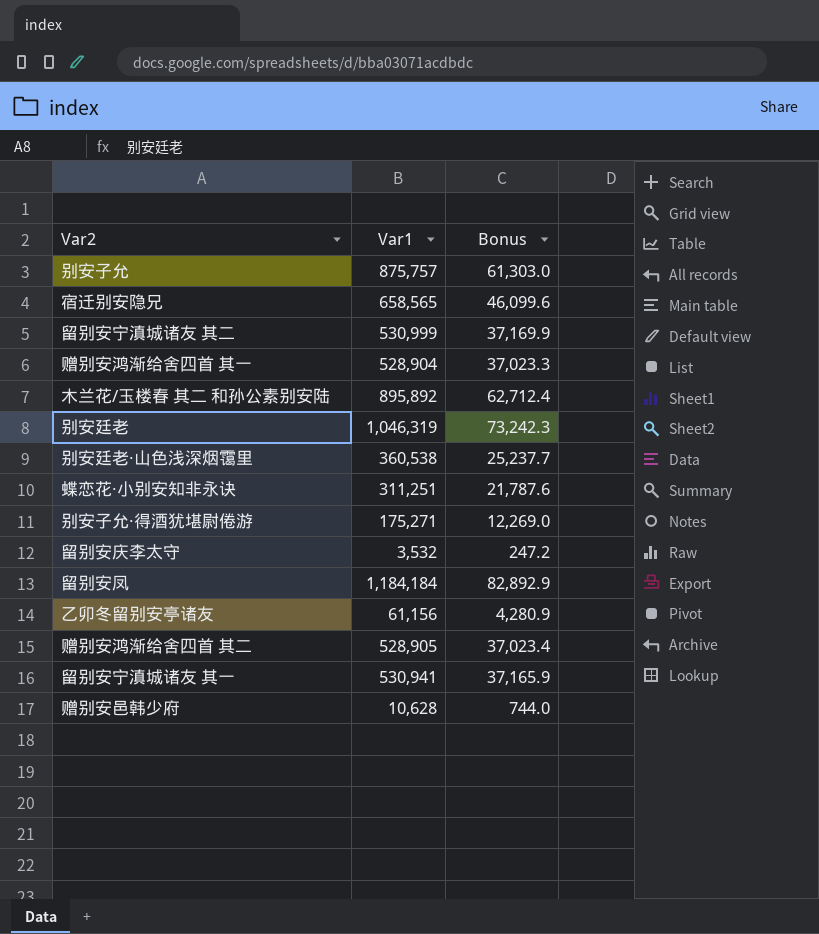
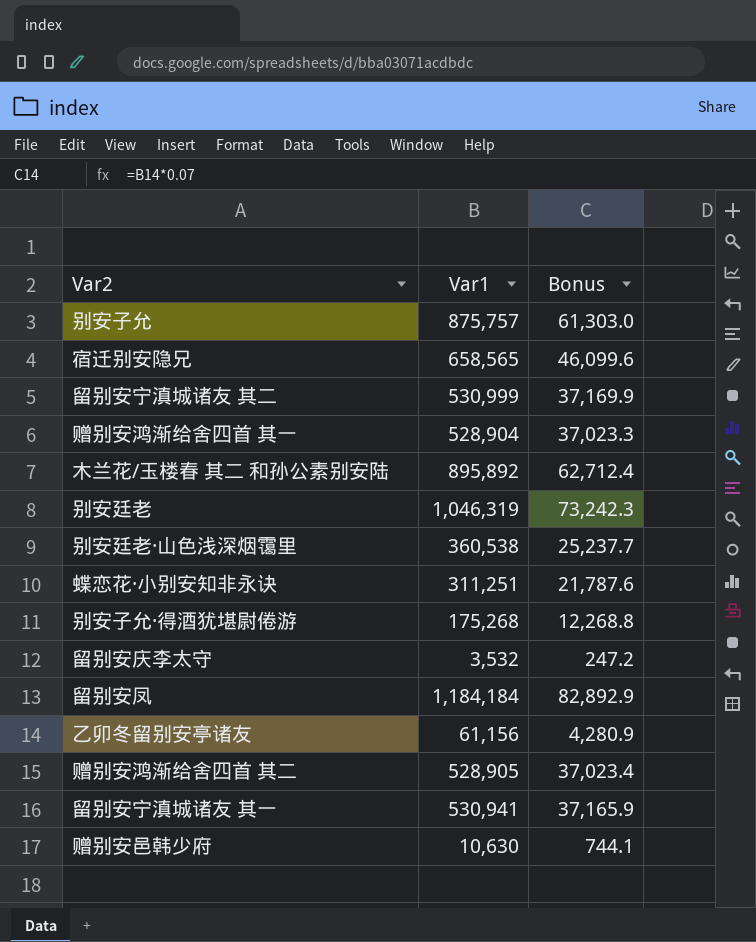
别安子允·得酒犹堪尉倦游 | Var1: 175,271 -> 175,268
别安子允·得酒犹堪尉倦游 | Bonus: 12,269.0 -> 12,268.8
赠别安邑韩少府 | Var1: 10,628 -> 10,630
赠别安邑韩少府 | Bonus: 744.0 -> 744.1

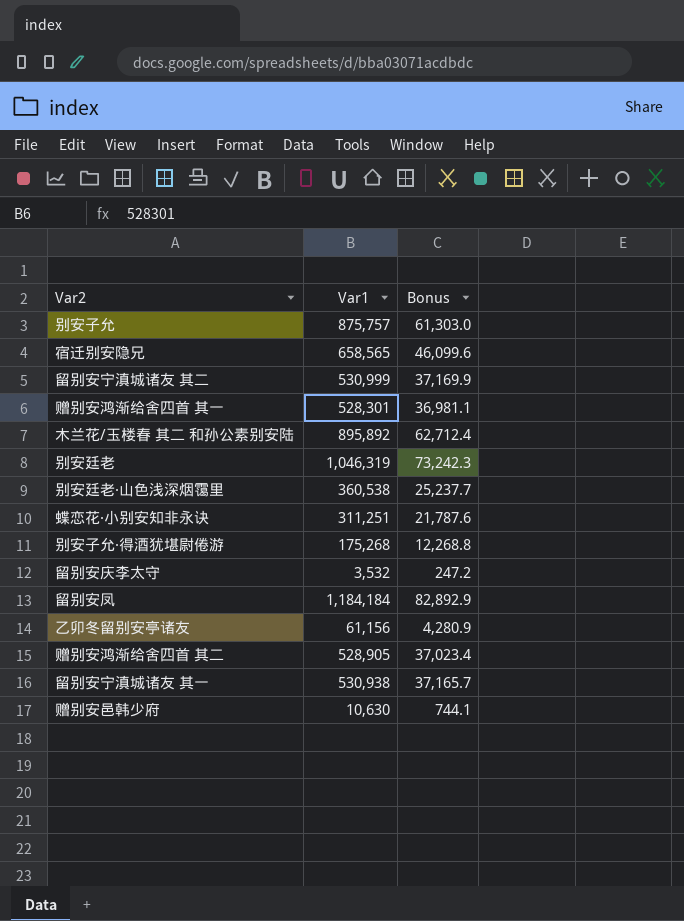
赠别安鸿渐给舍四首 其一 | Var1: 528,904 -> 528,301
赠别安鸿渐给舍四首 其一 | Bonus: 37,023.3 -> 36,981.1
留别安宁滇城诸友 其一 | Var1: 530,941 -> 530,938
留别安宁滇城诸友 其一 | Bonus: 37,165.9 -> 37,165.7

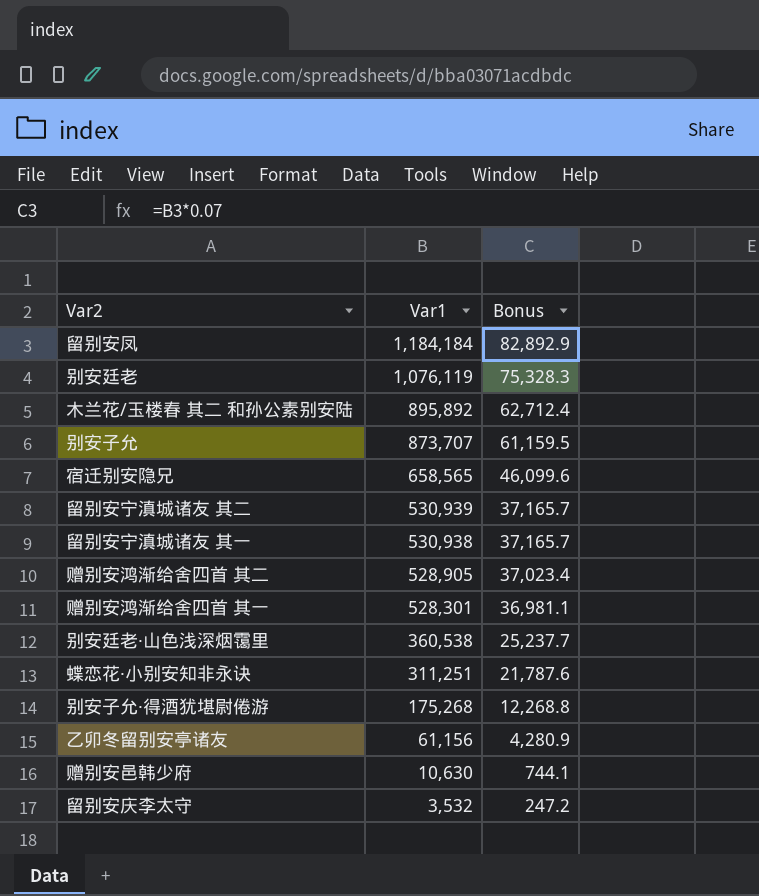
row order: none -> Var1 descending
别安廷老 | Var1: 1,046,319 -> 1,076,119
别安廷老 | Bonus: 73,242.3 -> 75,328.3
别安子允 | Var1: 875,757 -> 873,707
别安子允 | Bonus: 61,303.0 -> 61,159.5
留别安宁滇城诸友 其二 | Var1: 530,999 -> 530,939
留别安宁滇城诸友 其二 | Bonus: 37,169.9 -> 37,165.7

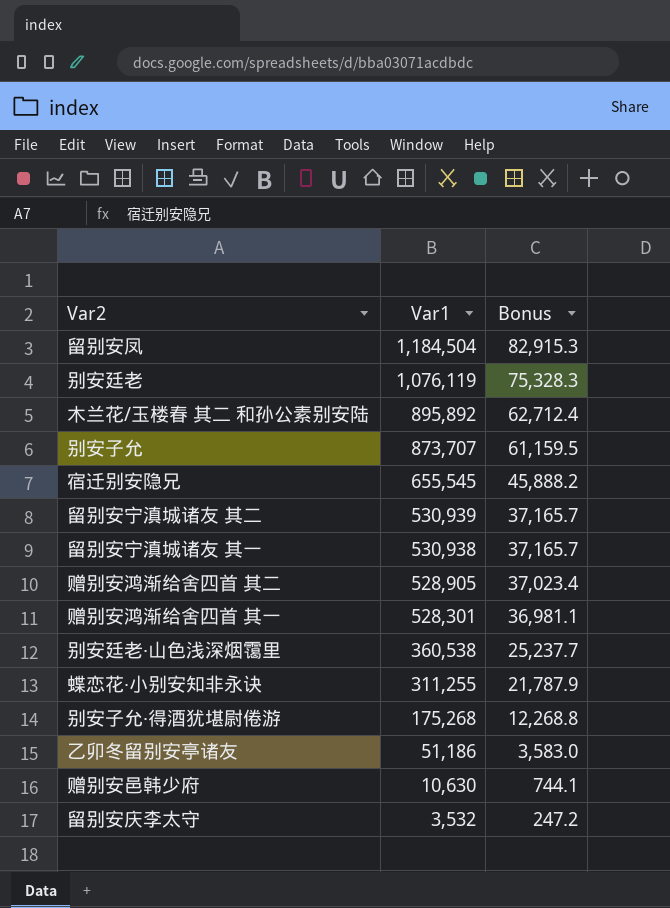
留别安凤 | Var1: 1,184,184 -> 1,184,504
留别安凤 | Bonus: 82,892.9 -> 82,915.3
宿迁别安隐兄 | Var1: 658,565 -> 655,545
宿迁别安隐兄 | Bonus: 46,099.6 -> 45,888.2
蝶恋花·小别安知非永诀 | Var1: 311,251 -> 311,255
蝶恋花·小别安知非永诀 | Bonus: 21,787.6 -> 21,787.9
乙卯冬留别安亭诸友 | Var1: 61,156 -> 51,186
乙卯冬留别安亭诸友 | Bonus: 4,280.9 -> 3,583.0

